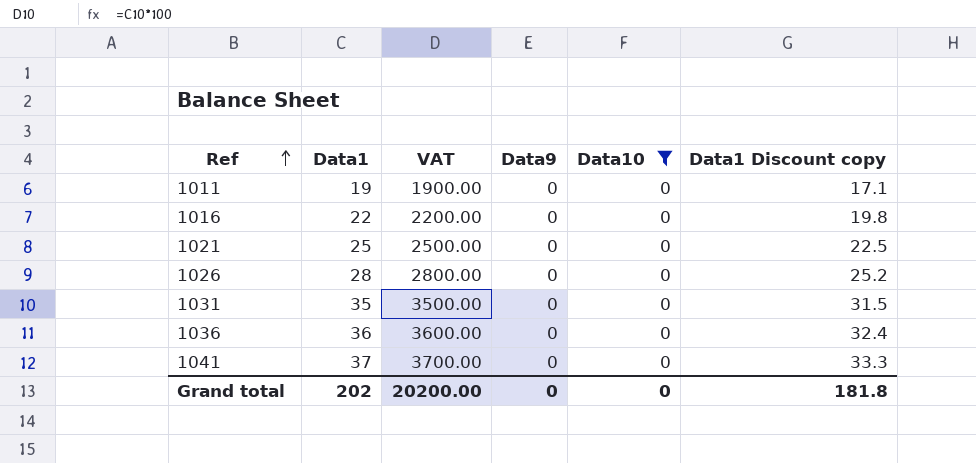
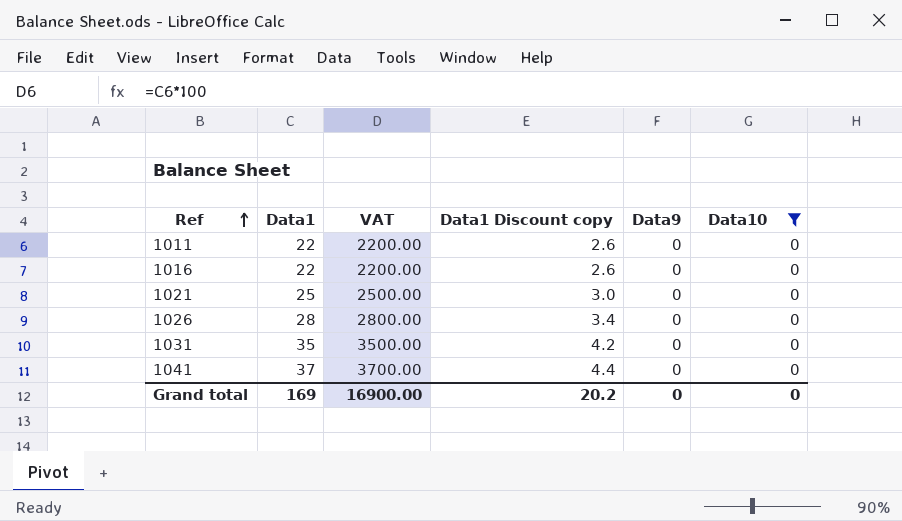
column Data1 Discount copy | formula: [Data1] * 0.9 -> [Data1] * 0.12
column Data1 Discount copy | position: 6 -> 4
row 1036: 36 | 3600.00 | 0 | 0 | 32.4 -> none
1011 | Data1: 19 -> 22
1011 | VAT: 1900.00 -> 2200.00
Grand total | Data1: 202 -> 169
Grand total | VAT: 20200.00 -> 16900.00
Grand total | Data1 Discount copy: 181.8 -> 20.2

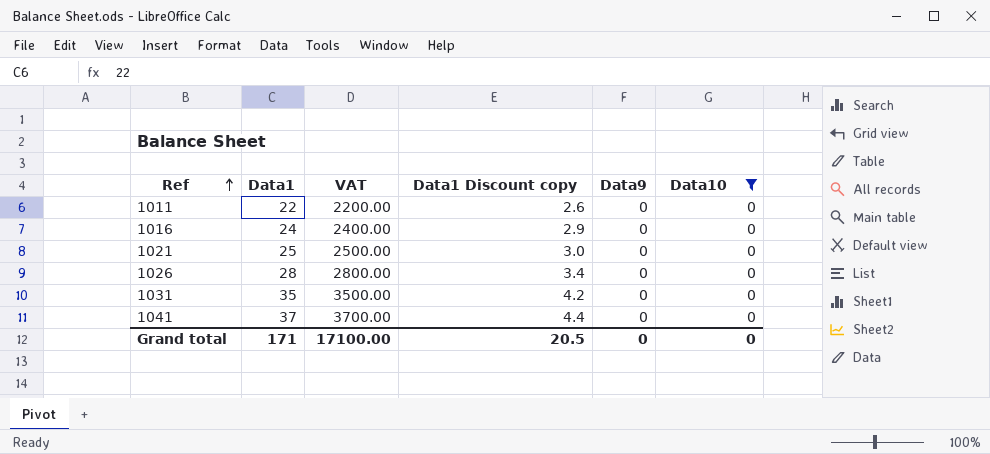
1016 | Data1: 22 -> 24
1016 | VAT: 2200.00 -> 2400.00
1016 | Data1 Discount copy: 2.6 -> 2.9
Grand total | Data1: 169 -> 171
Grand total | VAT: 16900.00 -> 17100.00
Grand total | Data1 Discount copy: 20.2 -> 20.5

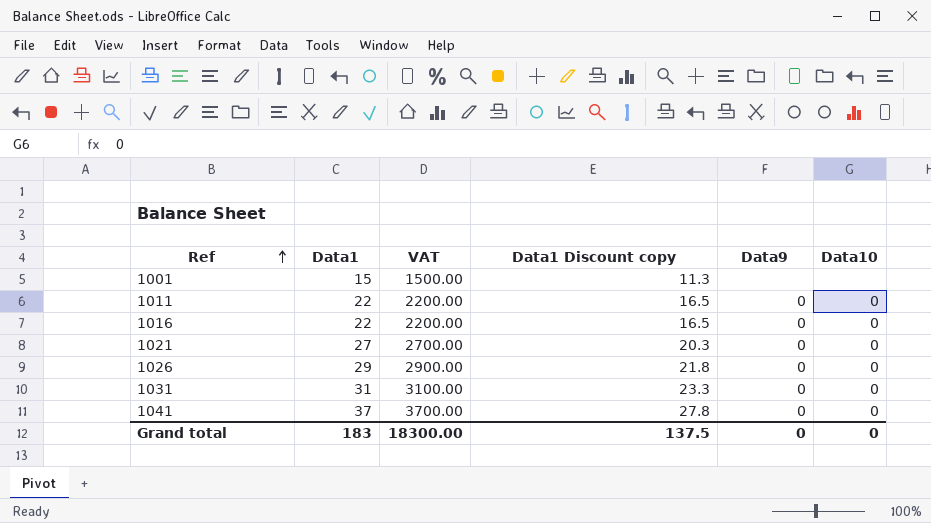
filter: Data10 = 0 -> none
column Data1 Discount copy | formula: [Data1] * 0.12 -> [Data1] * 0.75
1016 | Data1: 24 -> 22
1016 | VAT: 2400.00 -> 2200.00
1021 | Data1: 25 -> 27
1021 | VAT: 2500.00 -> 2700.00
1026 | Data1: 28 -> 29
1026 | VAT: 2800.00 -> 2900.00
1031 | Data1: 35 -> 31
1031 | VAT: 3500.00 -> 3100.00
Grand total | Data1: 171 -> 183
Grand total | VAT: 17100.00 -> 18300.00
Grand total | Data1 Discount copy: 20.5 -> 137.5

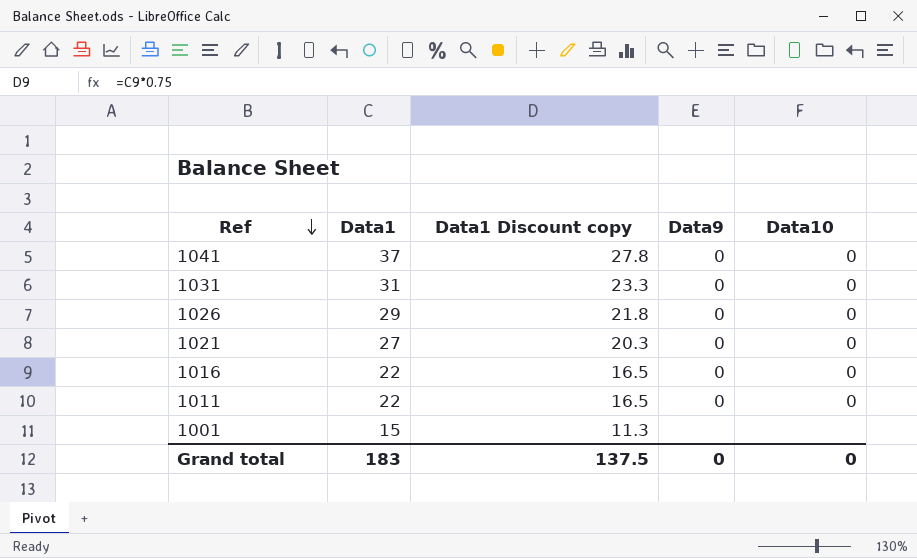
row order: Ref ascending -> Ref descending
column VAT | formula: [Data1] * 100 -> none

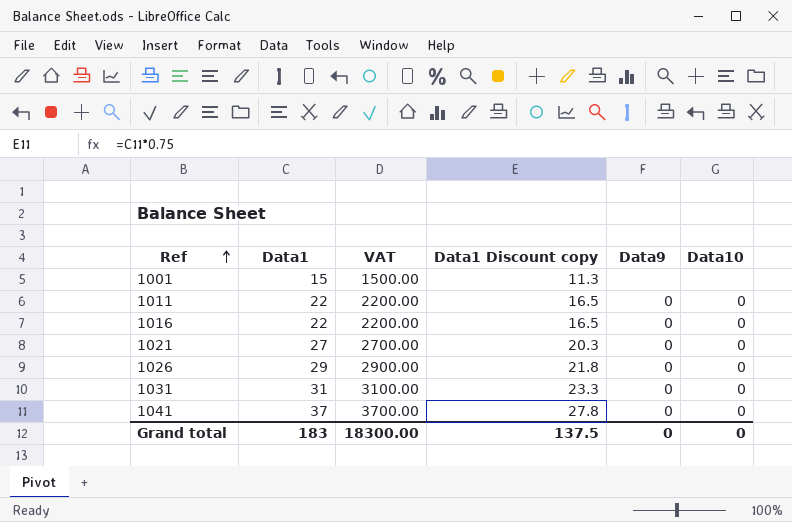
row order: Ref descending -> Ref ascending
column VAT | formula: none -> [Data1] * 100

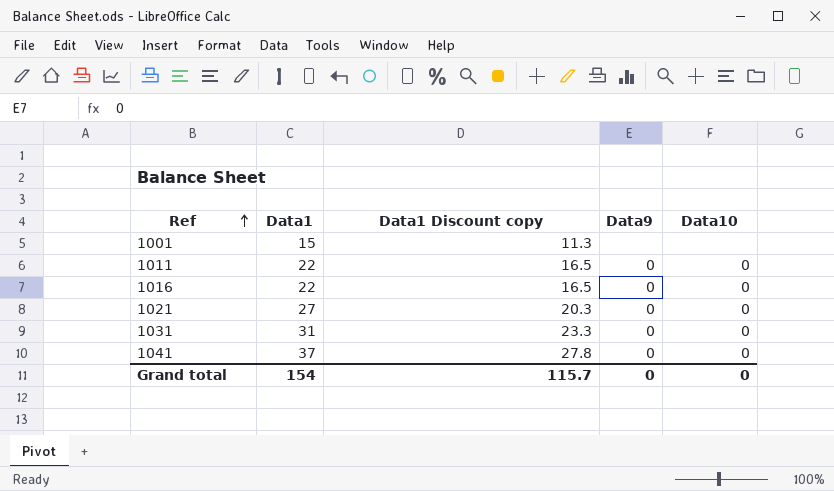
column VAT | formula: [Data1] * 100 -> none
row 1026: 29 | 2900.00 | 21.8 | 0 | 0 -> none
Grand total | Data1: 183 -> 154
Grand total | Data1 Discount copy: 137.5 -> 115.7

